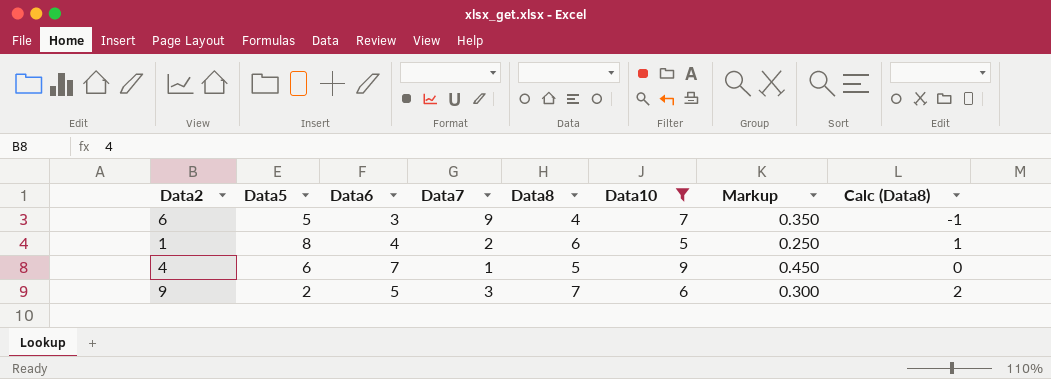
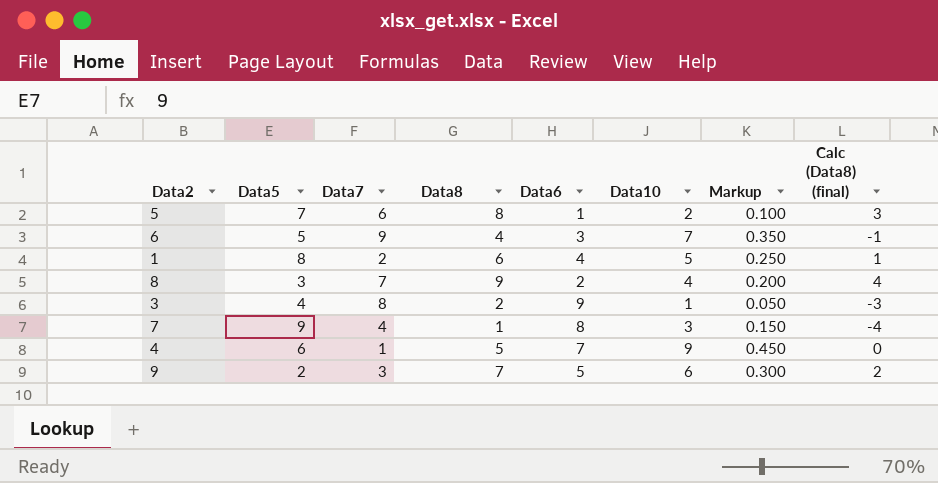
filter: Data10 >= 5 -> none
column Data6 | position: 3 -> 5
column name: Calc (Data8) -> Calc (Data8) (final)

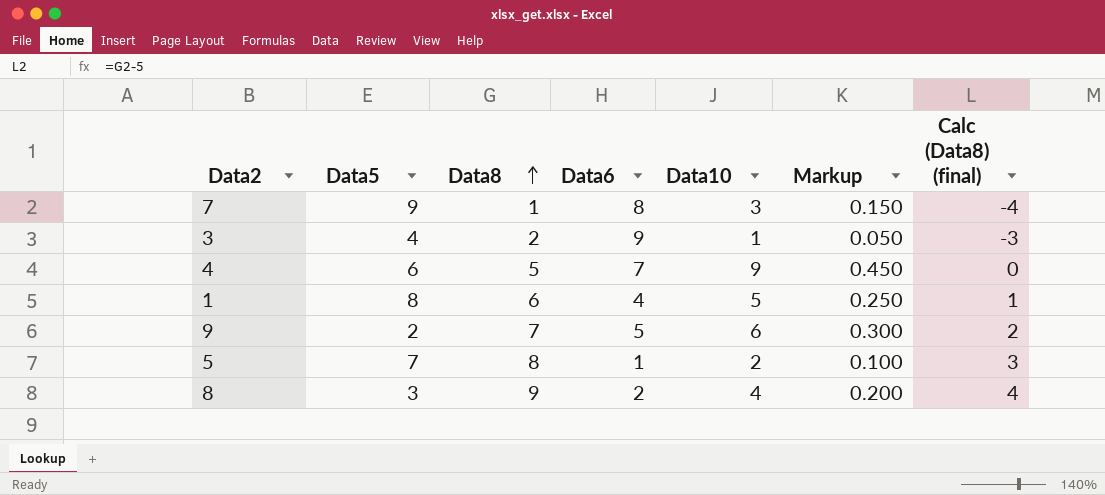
row order: none -> Data8 ascending
column Data7 | position: 3 -> none
row 6: 5 | 9 | 4 | 3 | 7 | 0.350 | -1 -> none

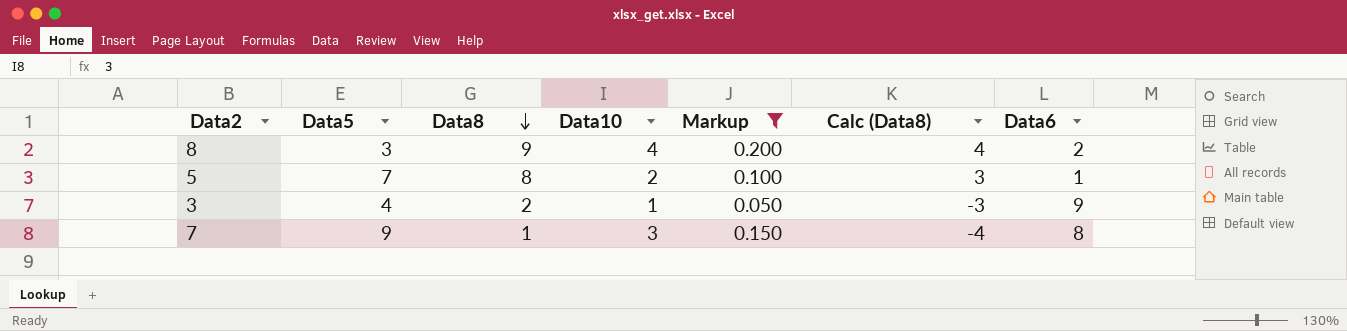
filter: none -> Markup <= 0.200
row order: Data8 ascending -> Data8 descending
column name: Calc (Data8) (final) -> Calc (Data8)
column Data6 | position: 4 -> 7

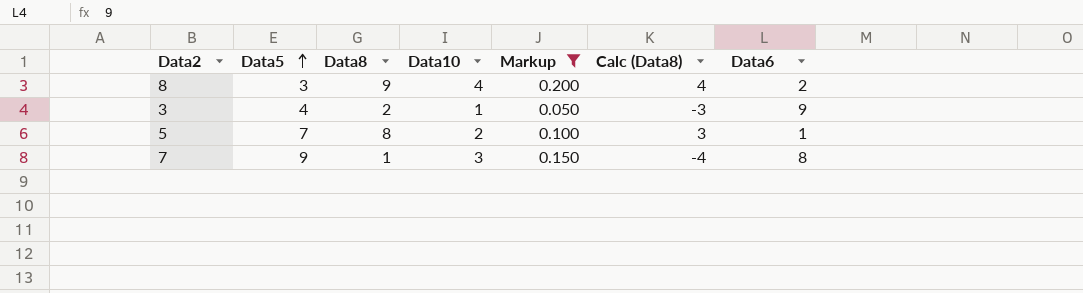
row order: Data8 descending -> Data5 ascending

